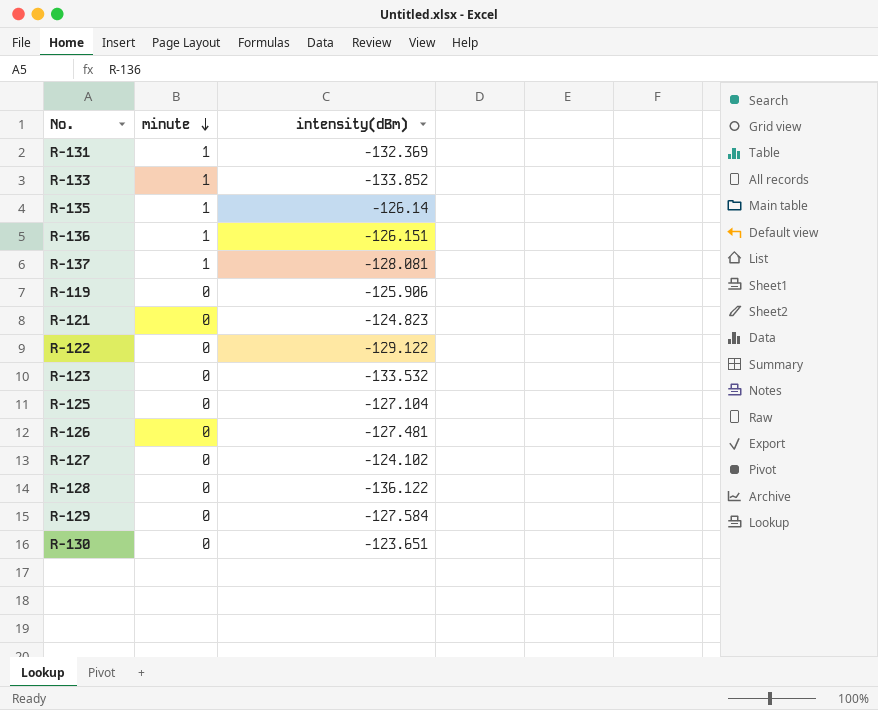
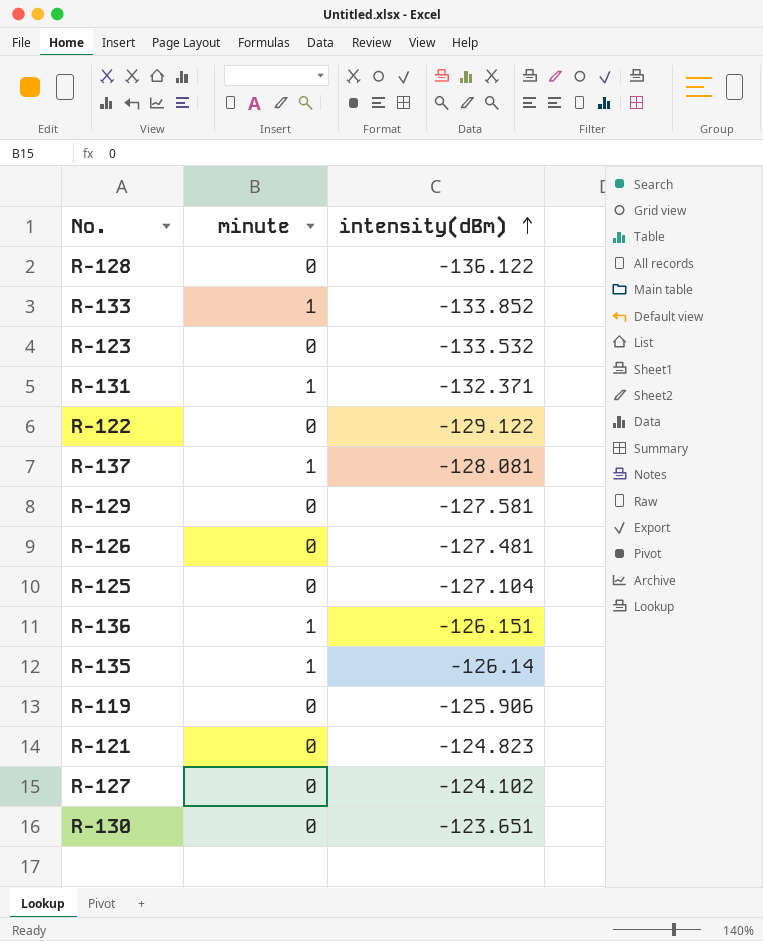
row order: minute descending -> intensity(dBm) ascending
R-131 | intensity(dBm): -132.369 -> -132.371
R-129 | intensity(dBm): -127.584 -> -127.581

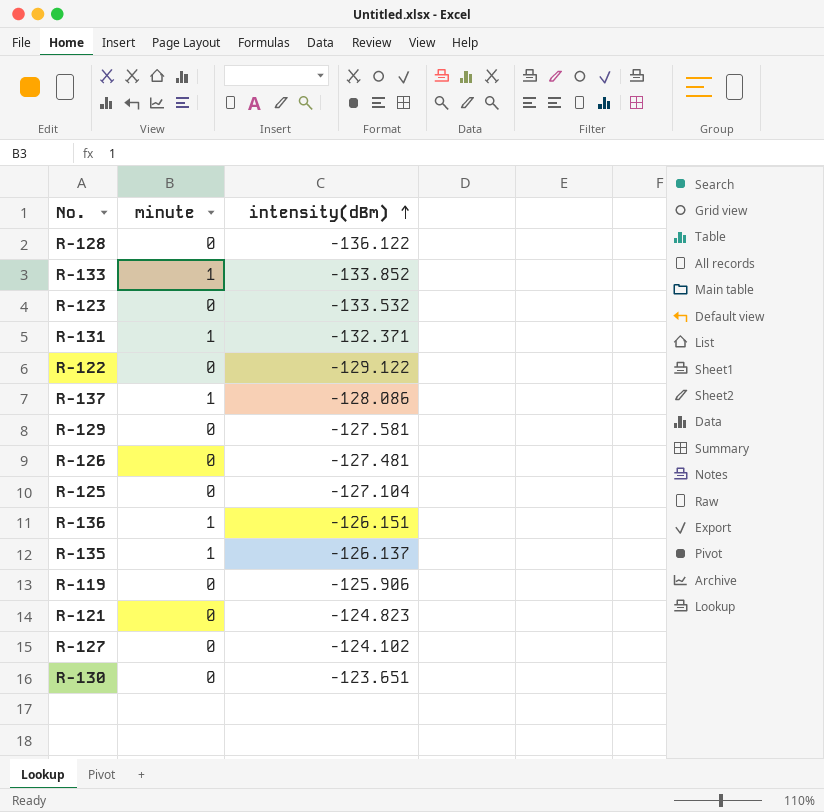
R-137 | intensity(dBm): -128.081 -> -128.086
R-135 | intensity(dBm): -126.14 -> -126.137

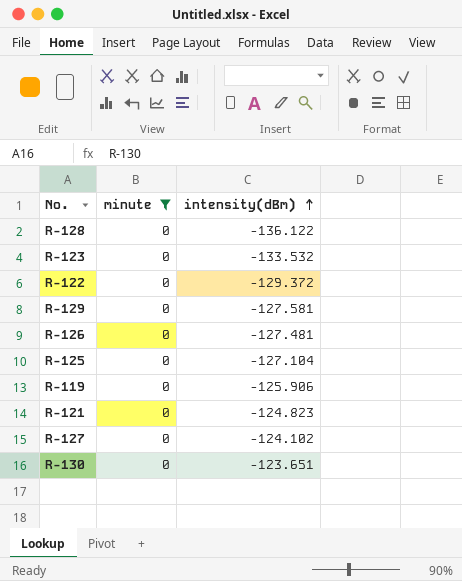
filter: none -> minute = 0
R-122 | intensity(dBm): -129.122 -> -129.372

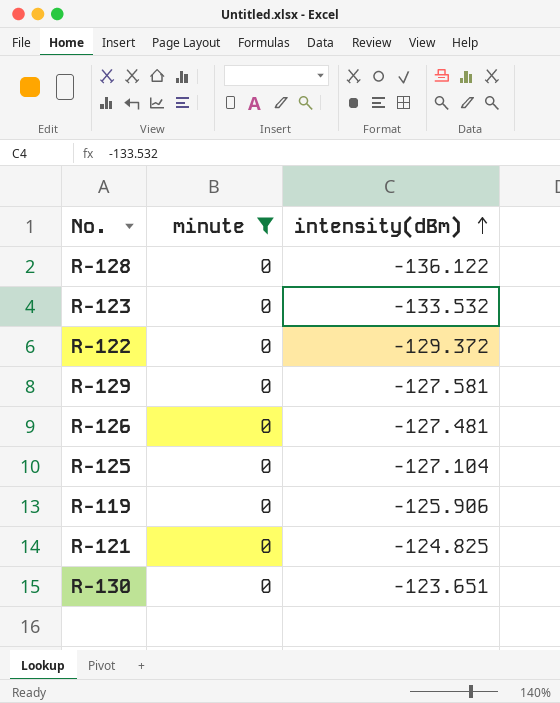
row R-127: 0 | -124.102 -> none
R-121 | intensity(dBm): -124.823 -> -124.825

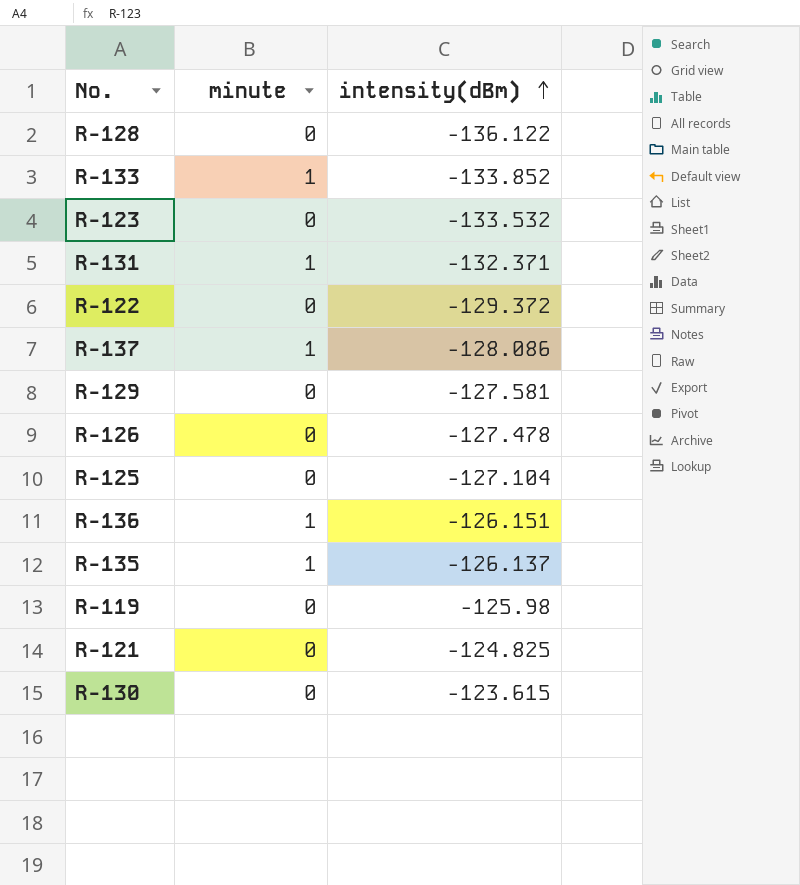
filter: minute = 0 -> none
R-126 | intensity(dBm): -127.481 -> -127.478
R-119 | intensity(dBm): -125.906 -> -125.98
R-130 | intensity(dBm): -123.651 -> -123.615

